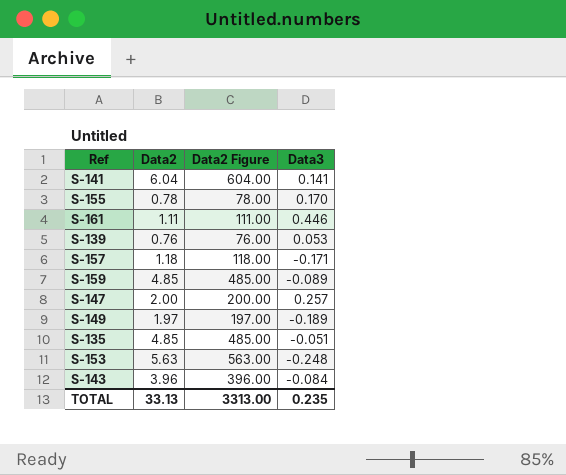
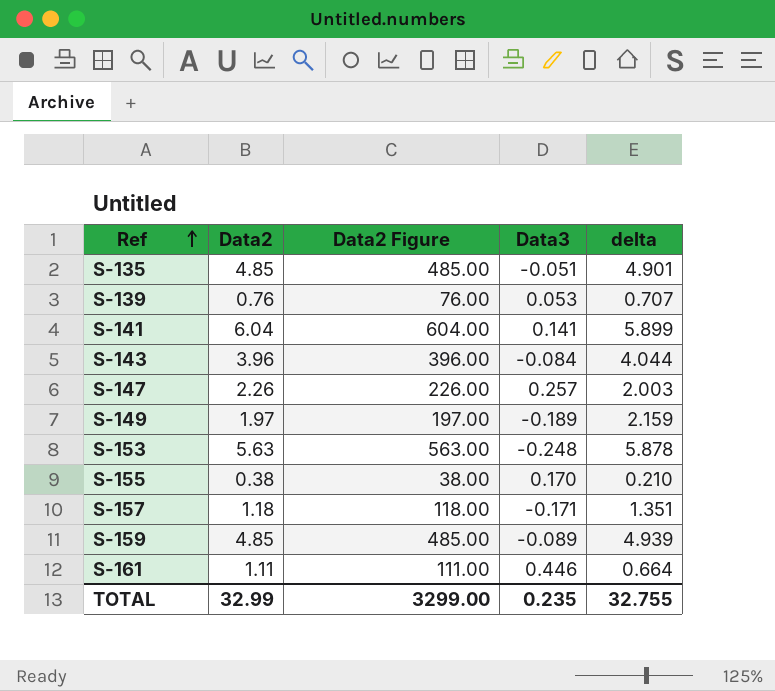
row order: none -> Ref ascending
column delta | formula: none -> [Data2] - [Data3]
S-147 | Data2: 2.00 -> 2.26
S-147 | Data2 Figure: 200.00 -> 226.00
S-155 | Data2: 0.78 -> 0.38
S-155 | Data2 Figure: 78.00 -> 38.00
TOTAL | Data2: 33.13 -> 32.99
TOTAL | Data2 Figure: 3313.00 -> 3299.00

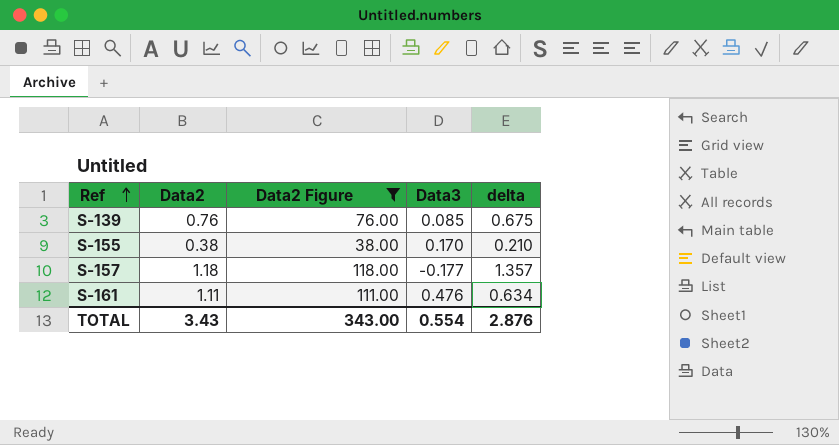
filter: none -> Data2 Figure <= 118.00
S-139 | Data3: 0.053 -> 0.085
S-139 | delta: 0.707 -> 0.675
S-157 | Data3: -0.171 -> -0.177
S-157 | delta: 1.351 -> 1.357
S-161 | Data3: 0.446 -> 0.476
S-161 | delta: 0.664 -> 0.634
TOTAL | Data2: 32.99 -> 3.43
TOTAL | Data2 Figure: 3299.00 -> 343.00
TOTAL | Data3: 0.235 -> 0.554
TOTAL | delta: 32.755 -> 2.876

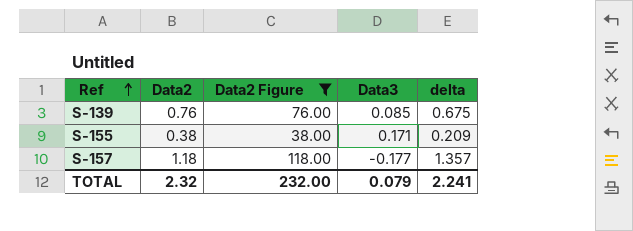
row S-161: 1.11 | 111.00 | 0.476 | 0.634 -> none
S-155 | Data3: 0.170 -> 0.171
S-155 | delta: 0.210 -> 0.209
TOTAL | Data2: 3.43 -> 2.32
TOTAL | Data2 Figure: 343.00 -> 232.00
TOTAL | Data3: 0.554 -> 0.079
TOTAL | delta: 2.876 -> 2.241

